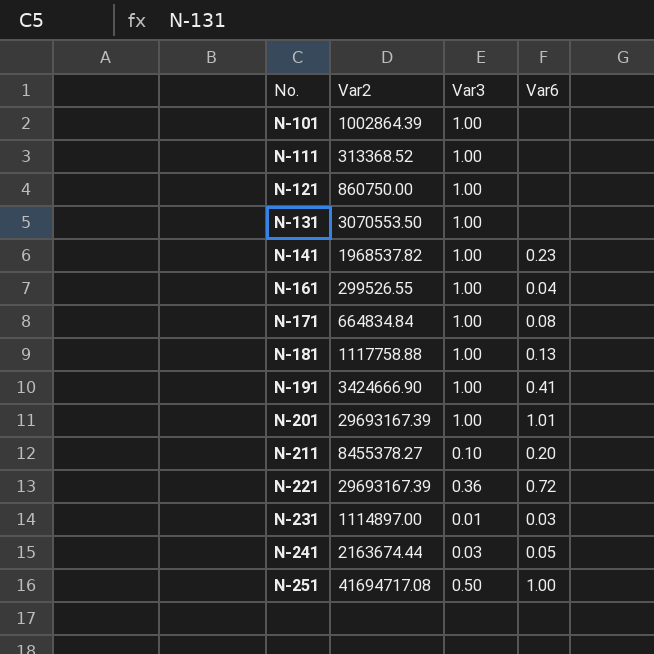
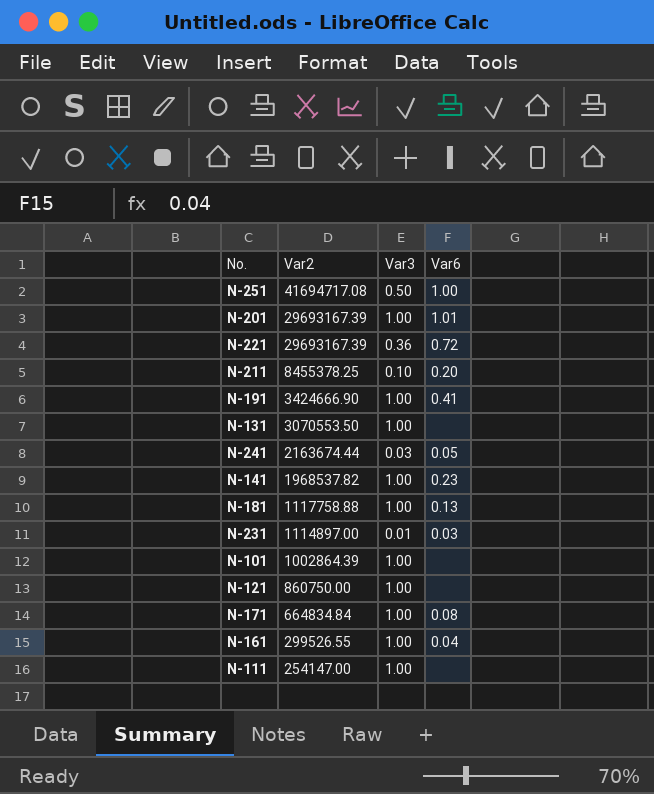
row order: No. ascending -> Var2 descending
N-211 | Var2: 8455378.27 -> 8455378.25
N-111 | Var2: 313368.52 -> 254147.00

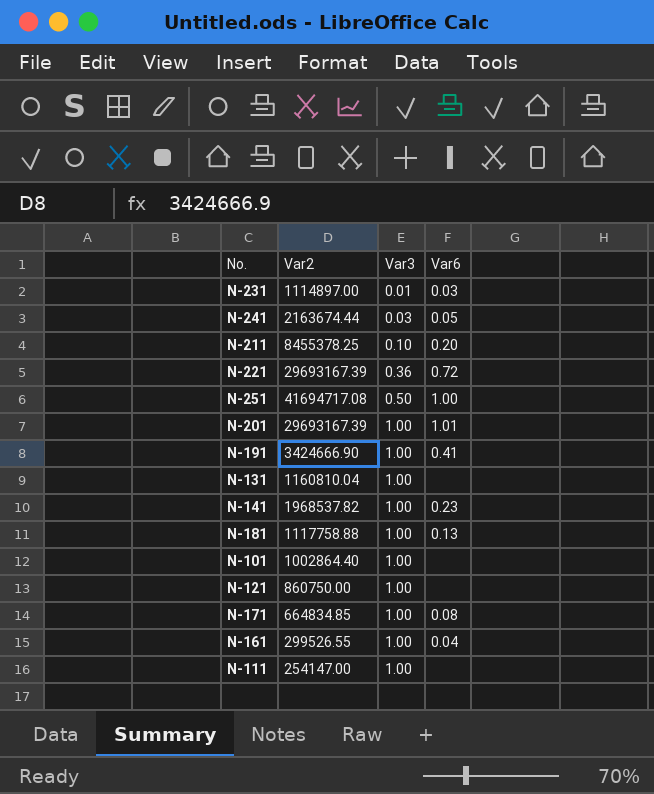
row order: Var2 descending -> Var3 ascending
N-131 | Var2: 3070553.50 -> 1160810.04
N-101 | Var2: 1002864.39 -> 1002864.40
N-171 | Var2: 664834.84 -> 664834.85

